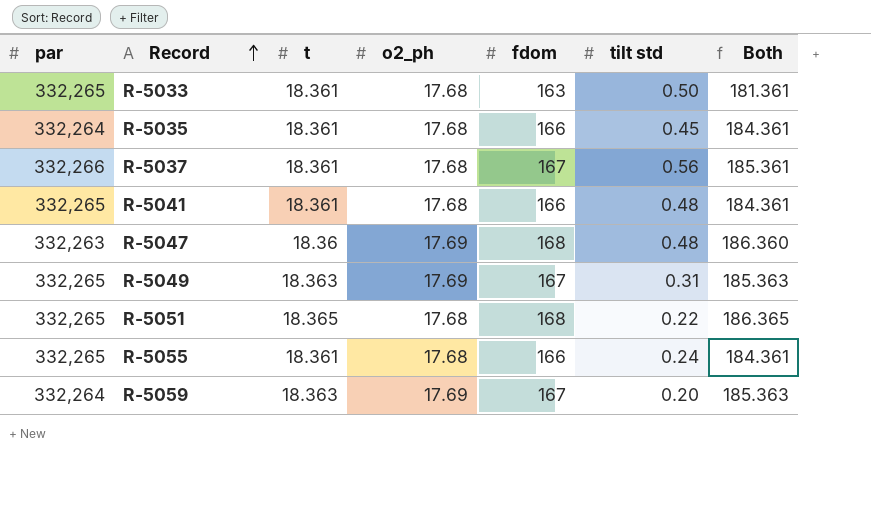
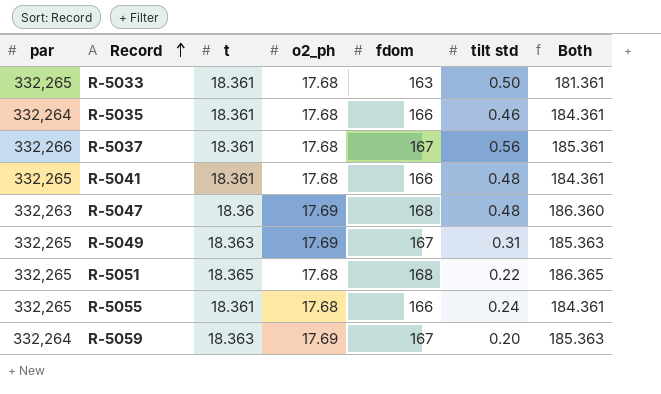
R-5035 | tilt std: 0.45 -> 0.46

